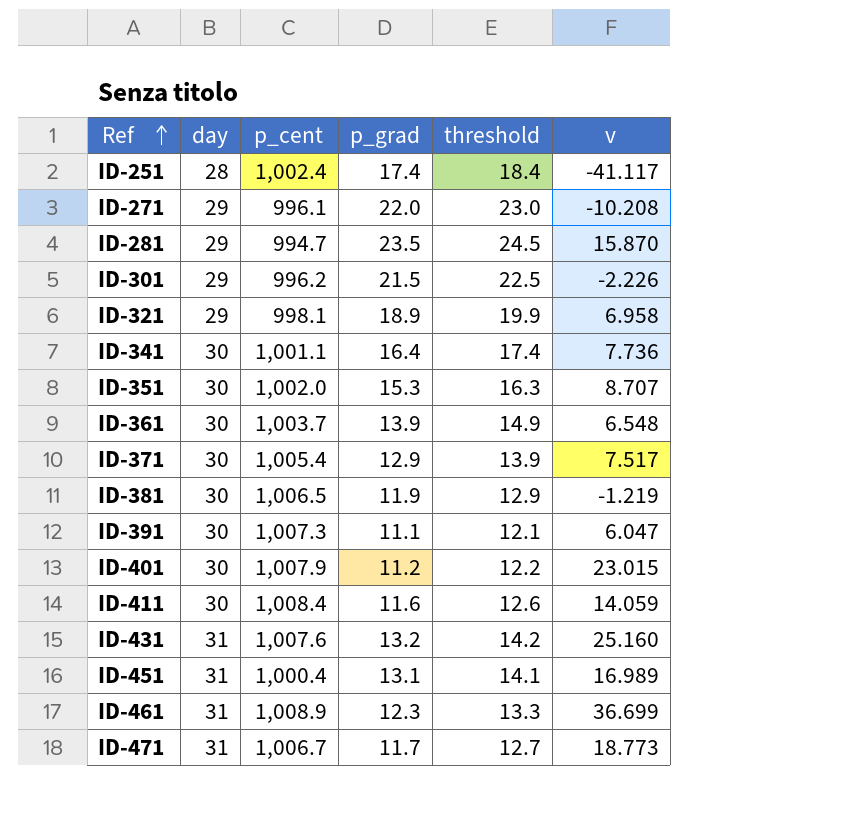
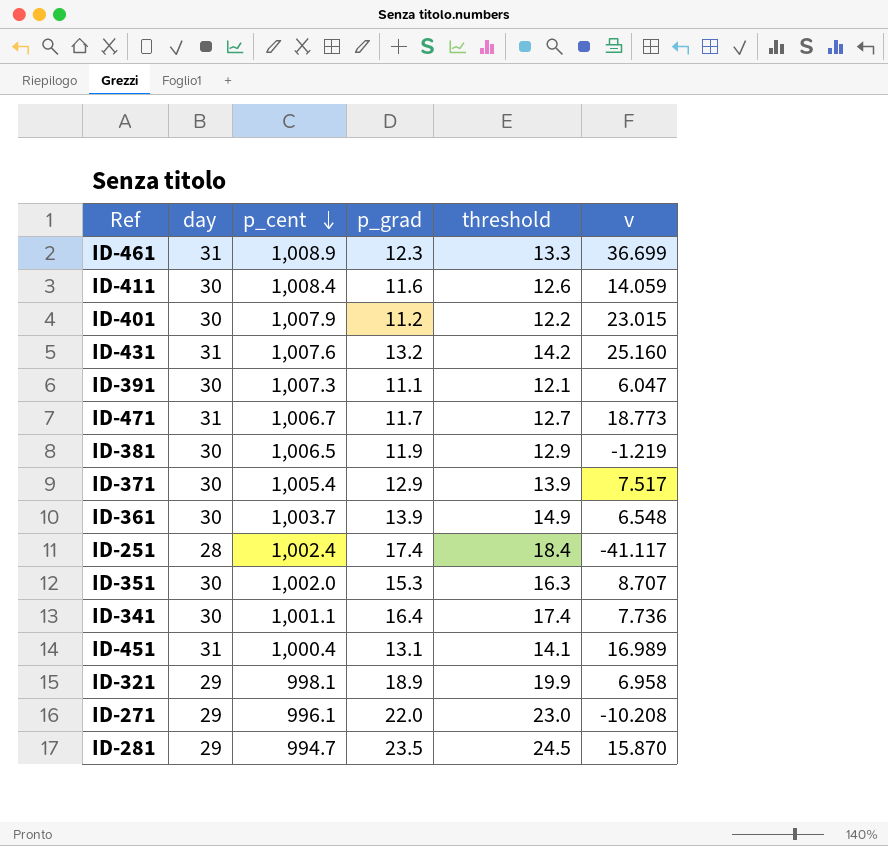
row order: Ref ascending -> p_cent descending
row ID-301: 29 | 996.2 | 21.5 | 22.5 | -2.226 -> none

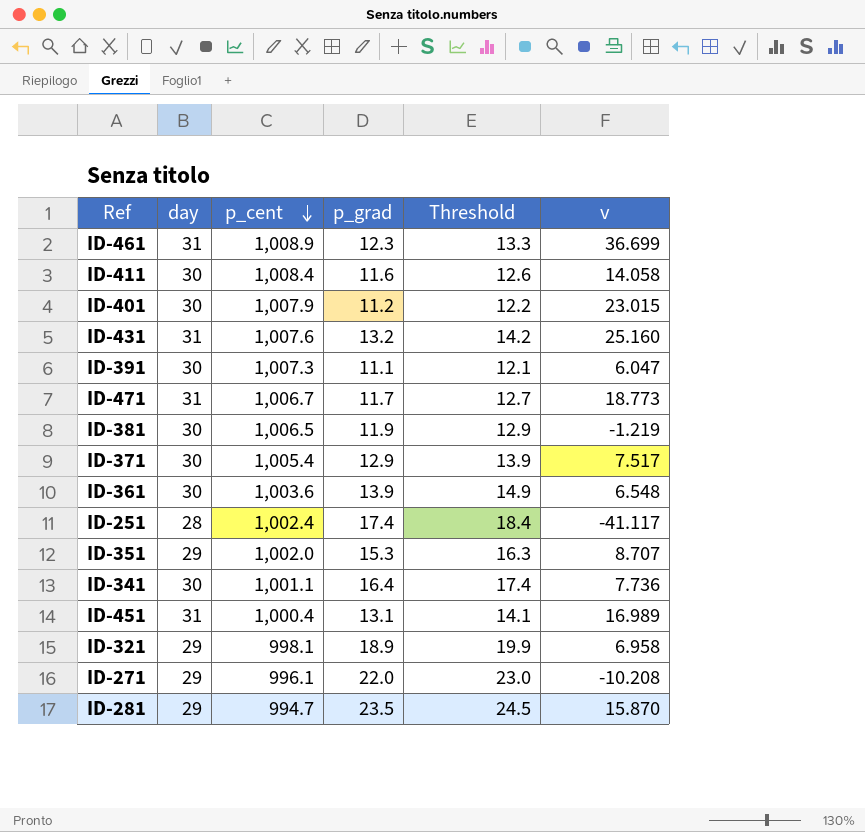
column name: threshold -> Threshold
ID-411 | v: 14.059 -> 14.058
ID-361 | p_cent: 1,003.7 -> 1,003.6
ID-351 | day: 30 -> 29

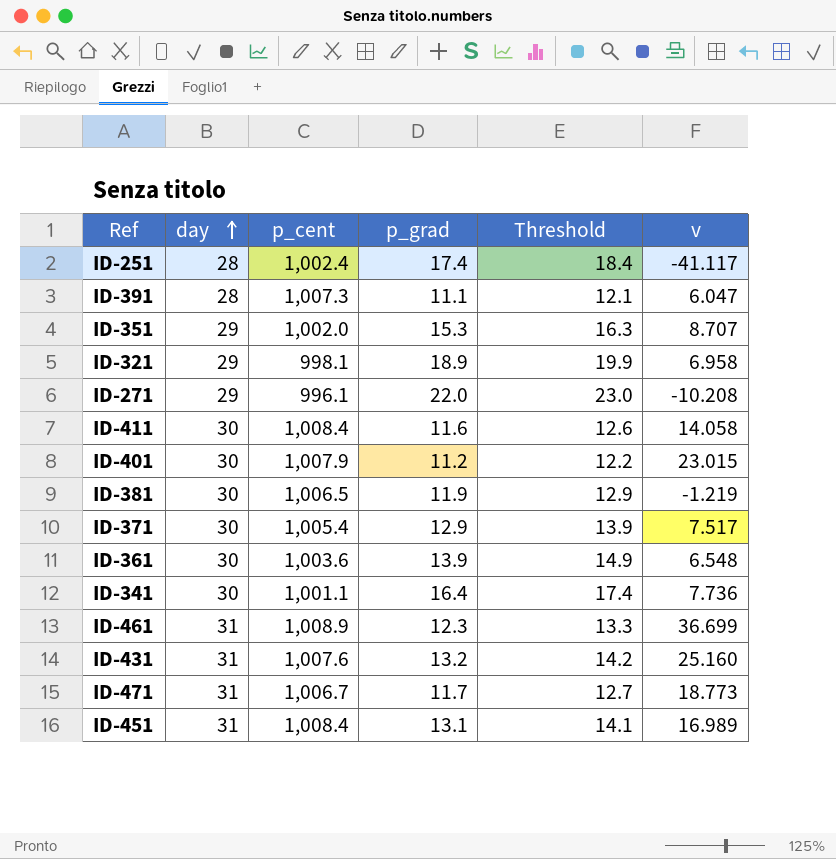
row order: p_cent descending -> day ascending
row ID-281: 29 | 994.7 | 23.5 | 24.5 | 15.870 -> none
ID-391 | day: 30 -> 28
ID-451 | p_cent: 1,000.4 -> 1,008.4

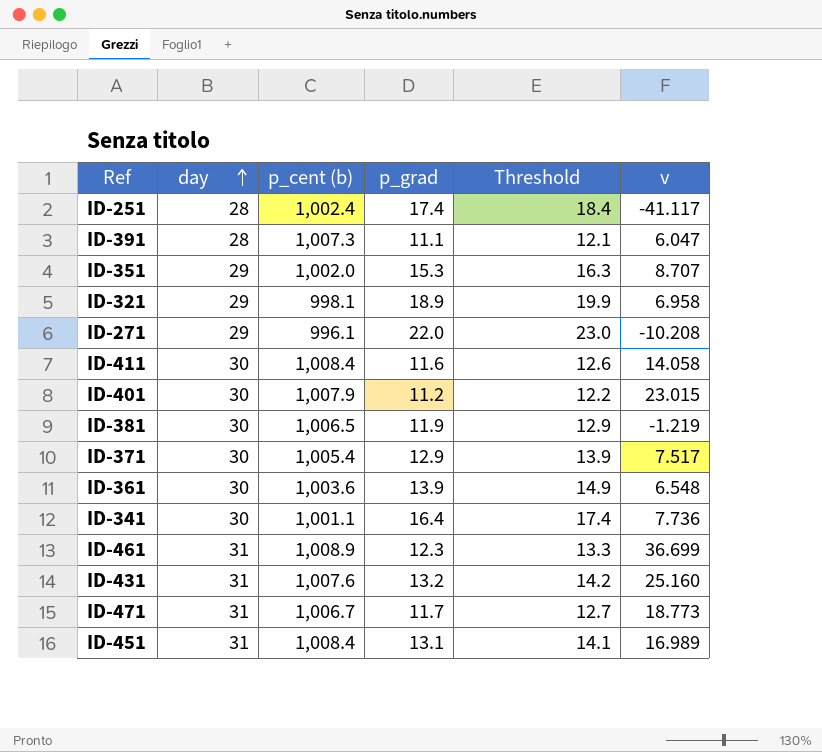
column name: p_cent -> p_cent (b)

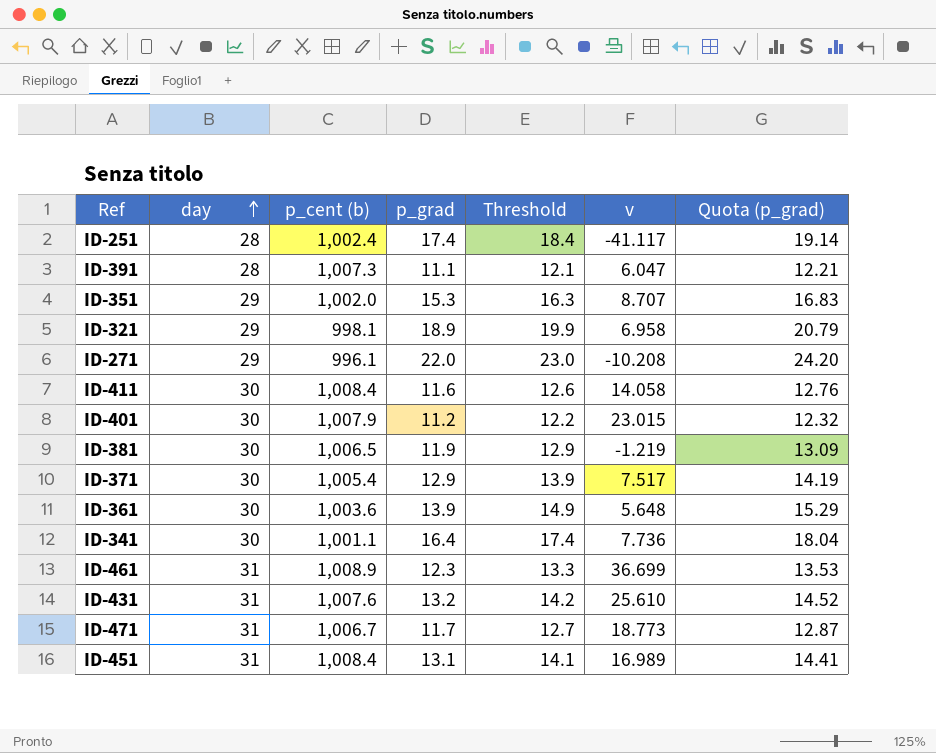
column Quota (p_grad) | formula: none -> [p_grad] * 1.1
ID-361 | v: 6.548 -> 5.648
ID-431 | v: 25.160 -> 25.610

